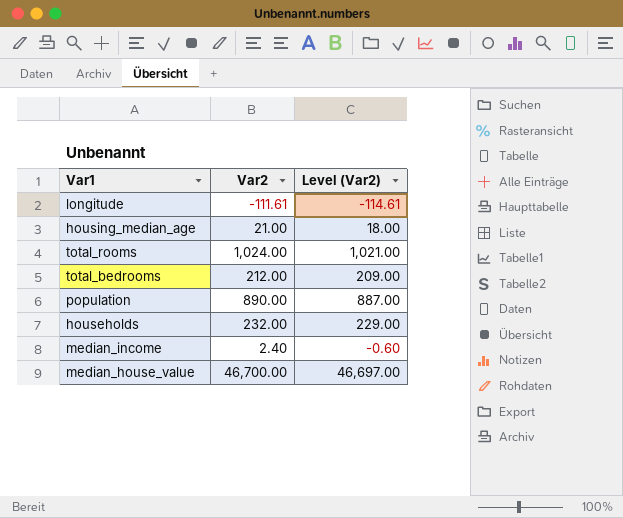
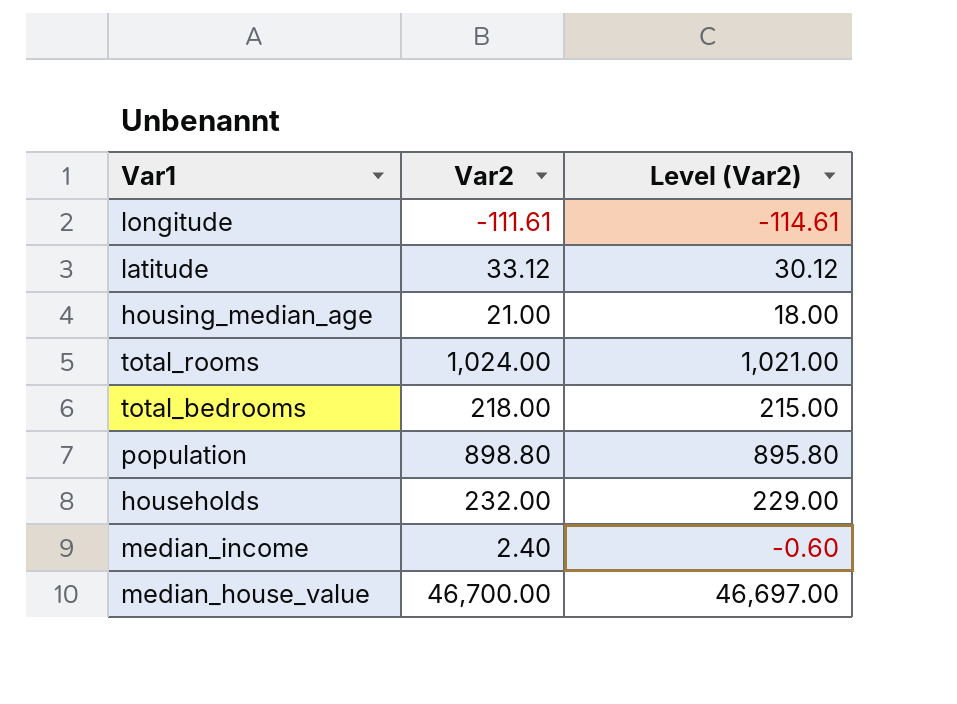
row latitude: none -> 33.12 | 30.12
total_bedrooms | Var2: 212.00 -> 218.00
total_bedrooms | Level (Var2): 209.00 -> 215.00
population | Var2: 890.00 -> 898.80
population | Level (Var2): 887.00 -> 895.80

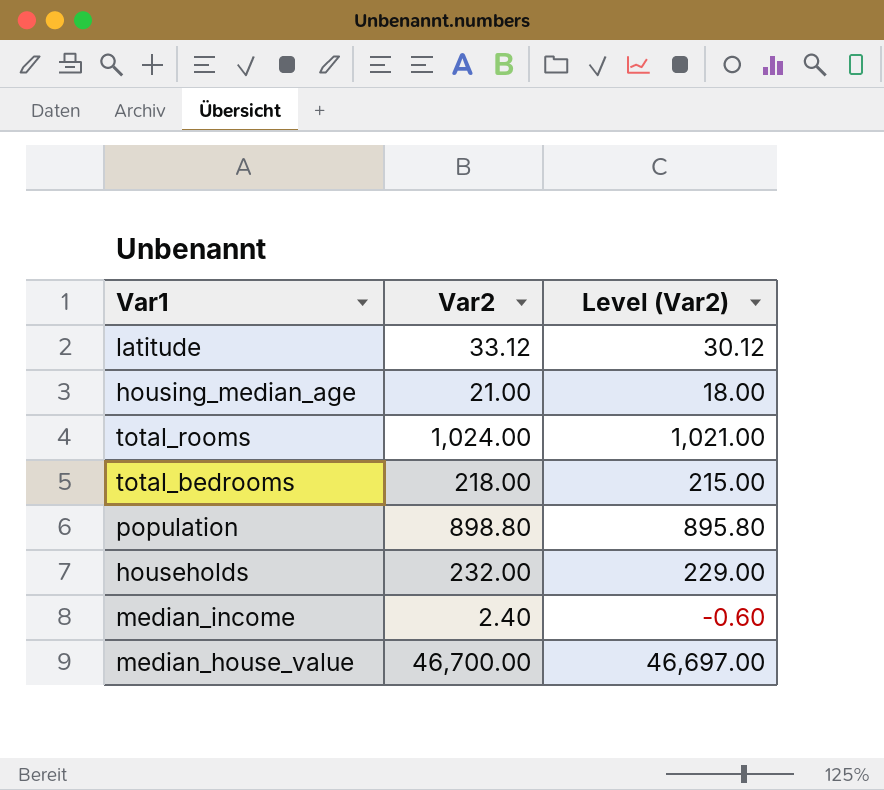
row longitude: -111.61 | -114.61 -> none

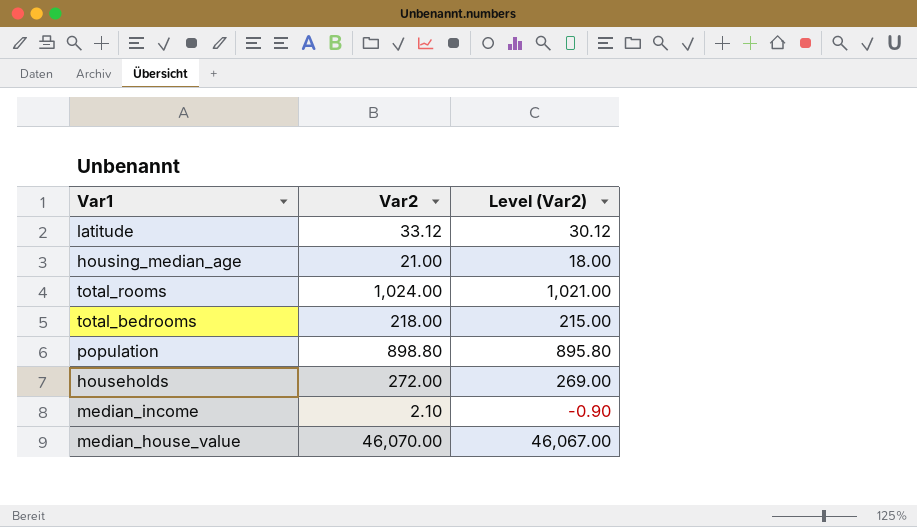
households | Var2: 232.00 -> 272.00
households | Level (Var2): 229.00 -> 269.00
median_income | Var2: 2.40 -> 2.10
median_income | Level (Var2): -0.60 -> -0.90
median_house_value | Var2: 46,700.00 -> 46,070.00
median_house_value | Level (Var2): 46,697.00 -> 46,067.00

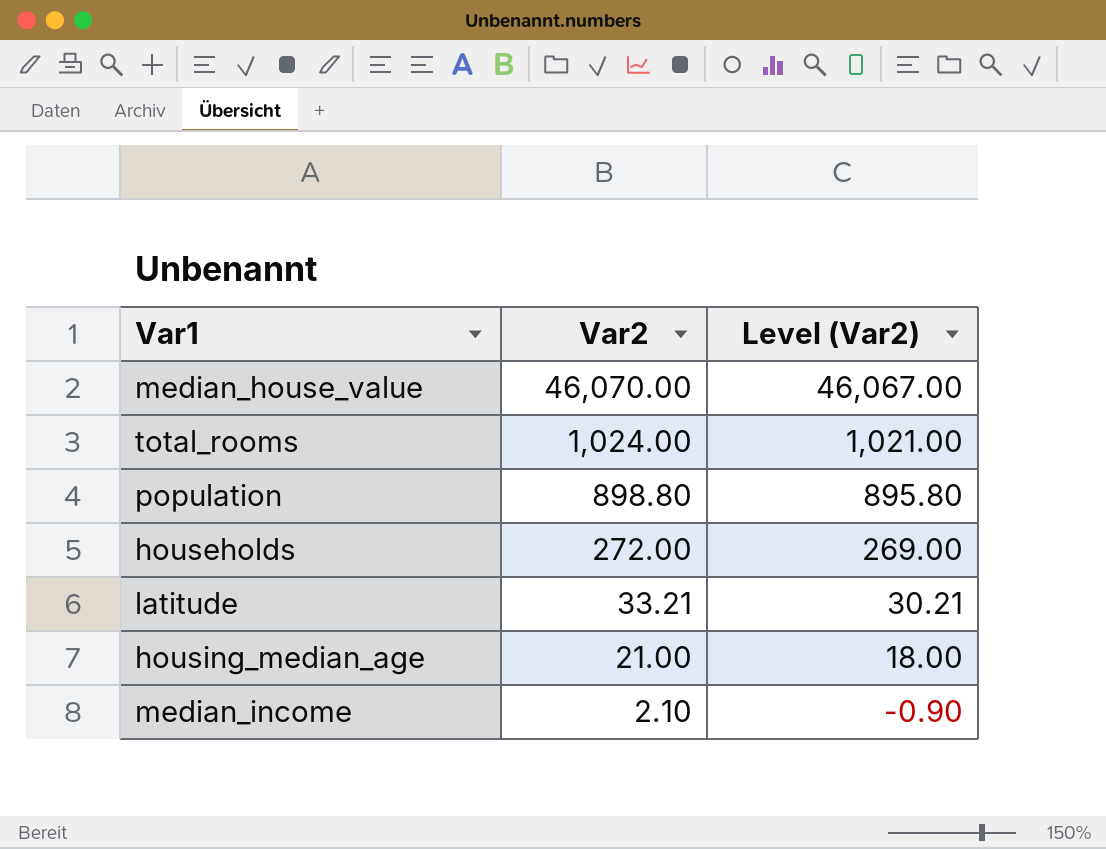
row order: none -> Var2 descending
row total_bedrooms: 218.00 | 215.00 -> none
latitude | Var2: 33.12 -> 33.21
latitude | Level (Var2): 30.12 -> 30.21

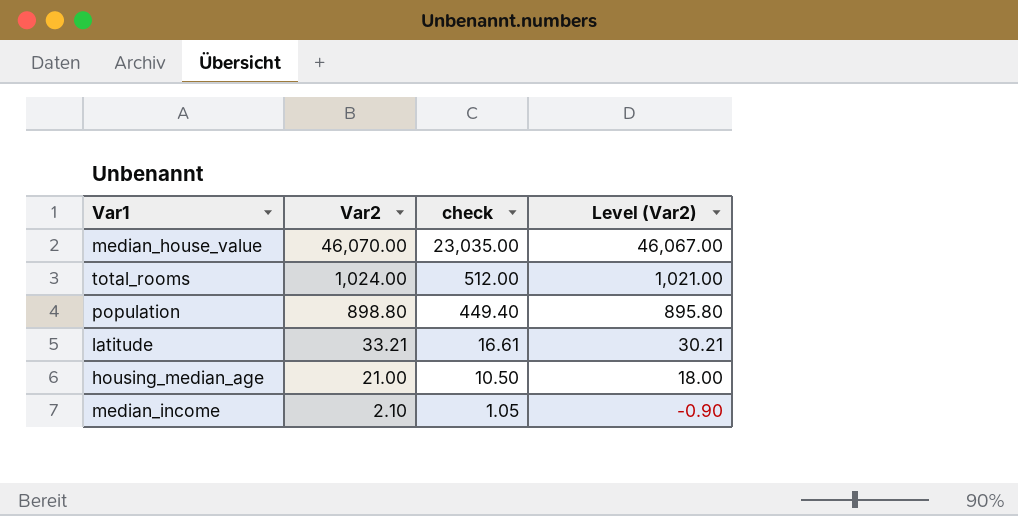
column check | formula: none -> [Var2] * 0.5
row households: 272.00 | 269.00 -> none

